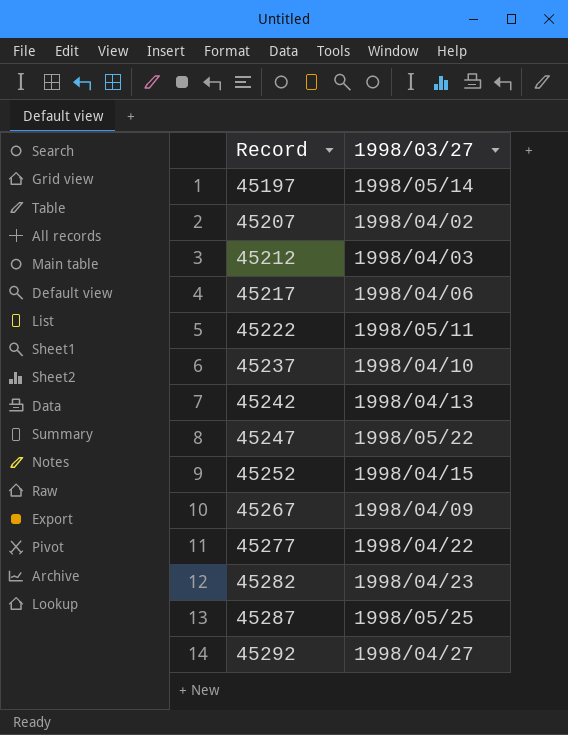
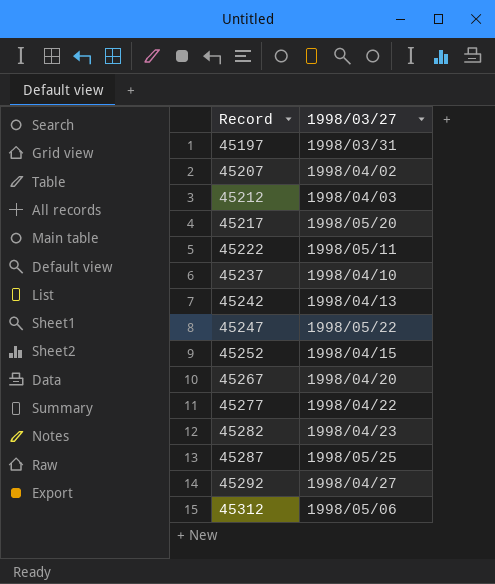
45197 | 1998/03/27: 1998/05/14 -> 1998/03/31
45217 | 1998/03/27: 1998/04/06 -> 1998/05/20
45267 | 1998/03/27: 1998/04/09 -> 1998/04/20
row 45312: none -> 1998/05/06

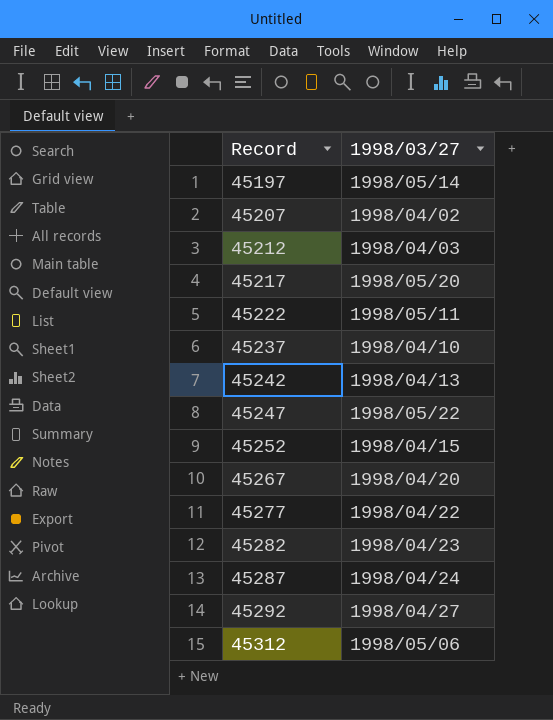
45197 | 1998/03/27: 1998/03/31 -> 1998/05/14
45287 | 1998/03/27: 1998/05/25 -> 1998/04/24

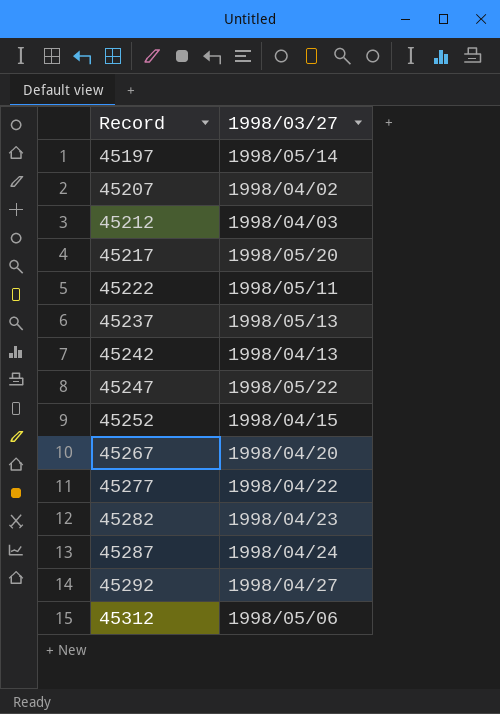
45237 | 1998/03/27: 1998/04/10 -> 1998/05/13

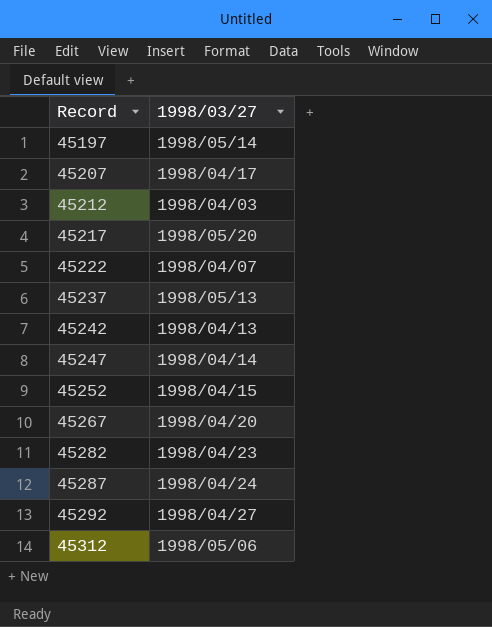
row 45277: 1998/04/22 -> none
45207 | 1998/03/27: 1998/04/02 -> 1998/04/17
45222 | 1998/03/27: 1998/05/11 -> 1998/04/07
45247 | 1998/03/27: 1998/05/22 -> 1998/04/14

